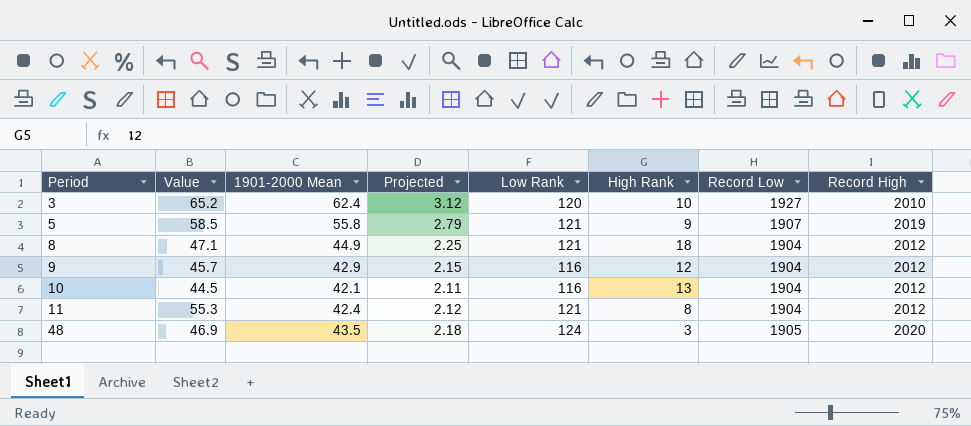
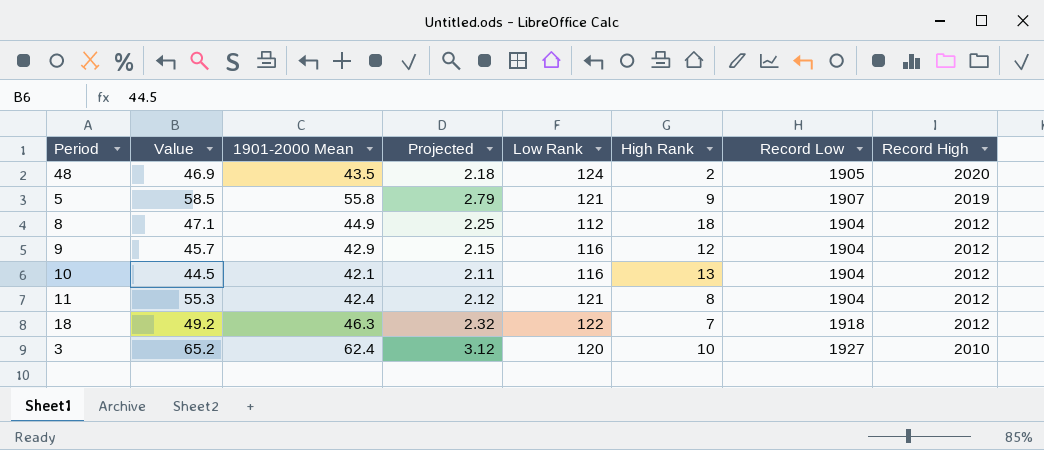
row order: Period ascending -> Record High descending
48 | High Rank: 3 -> 2
8 | Low Rank: 121 -> 112
row 18: none -> 49.2 | 46.3 | 2.32 | 122 | 7 | 1918 | 2012

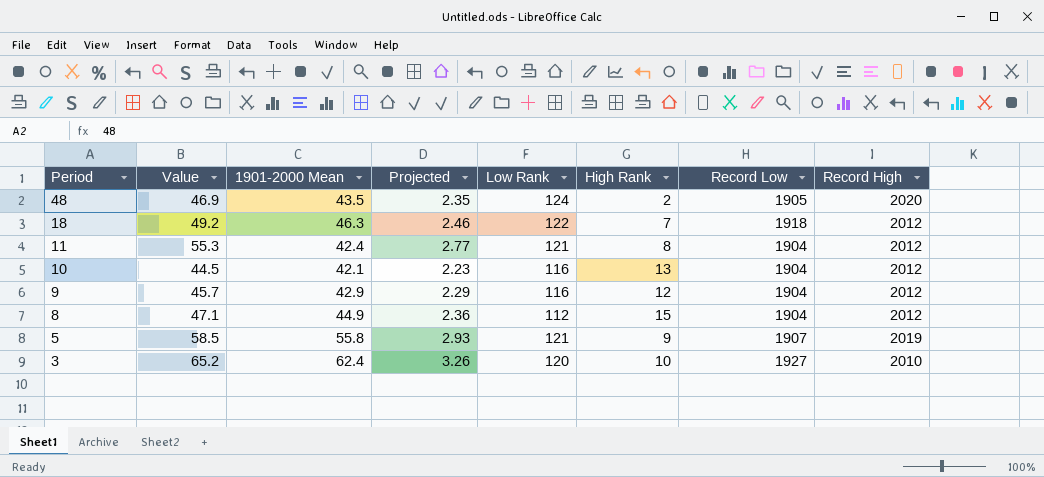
row order: Record High descending -> Period descending
column Projected | formula: [1901-2000 Mean] * 0.05 -> [Value] * 0.05
8 | High Rank: 18 -> 15

